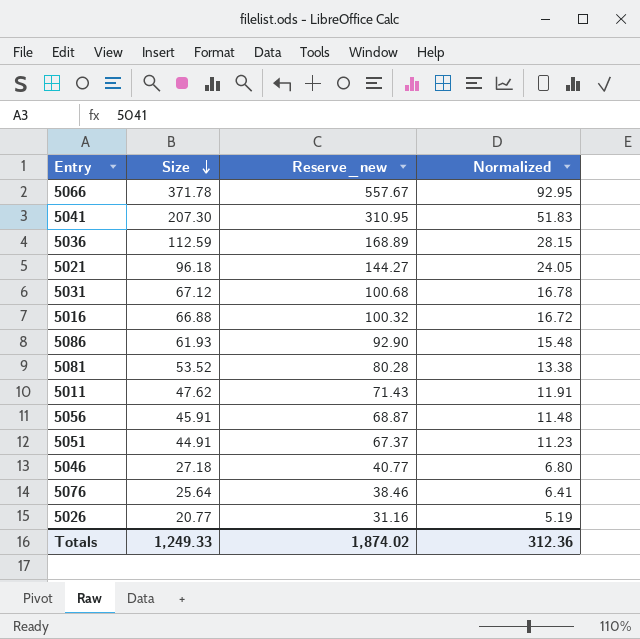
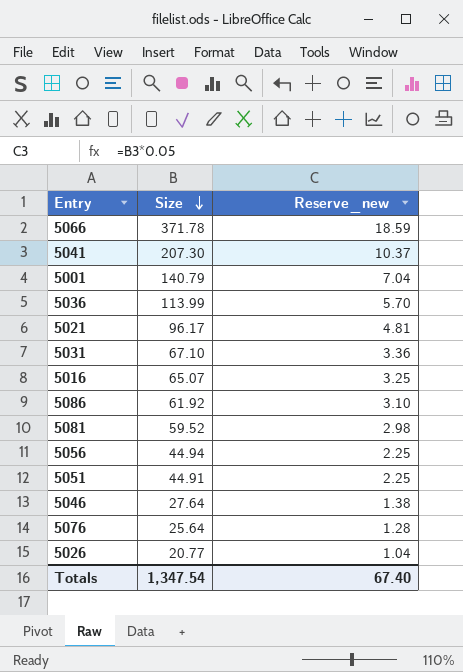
column Normalized | formula: [Size] * 0.25 -> none
column Reserve_new | formula: [Size] * 1.5 -> [Size] * 0.05
row 5011: 47.62 | 71.43 | 11.91 -> none
row 5001: none -> 140.79 | 7.04
5036 | Size: 112.59 -> 113.99
5021 | Size: 96.18 -> 96.17
5031 | Size: 67.12 -> 67.10
5016 | Size: 66.88 -> 65.07
5086 | Size: 61.93 -> 61.92
5081 | Size: 53.52 -> 59.52
5056 | Size: 45.91 -> 44.94
5046 | Size: 27.18 -> 27.64
Totals | Size: 1,249.33 -> 1,347.54
Totals | Reserve_new: 1,874.02 -> 67.40

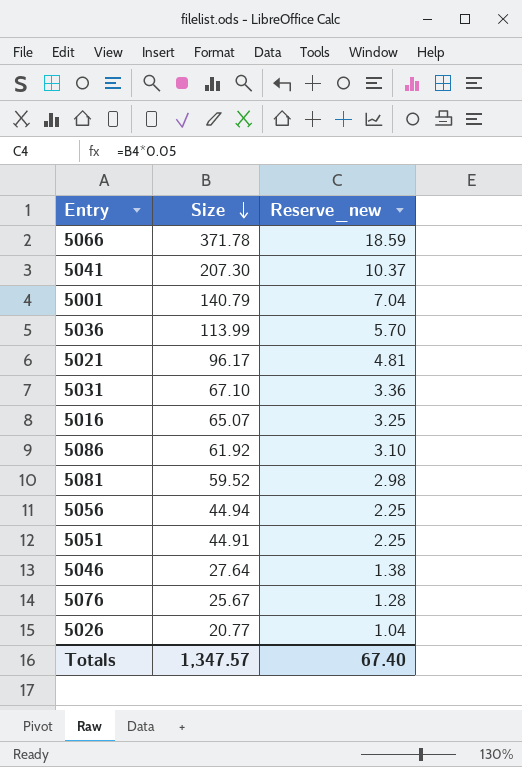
5076 | Size: 25.64 -> 25.67
Totals | Size: 1,347.54 -> 1,347.57

